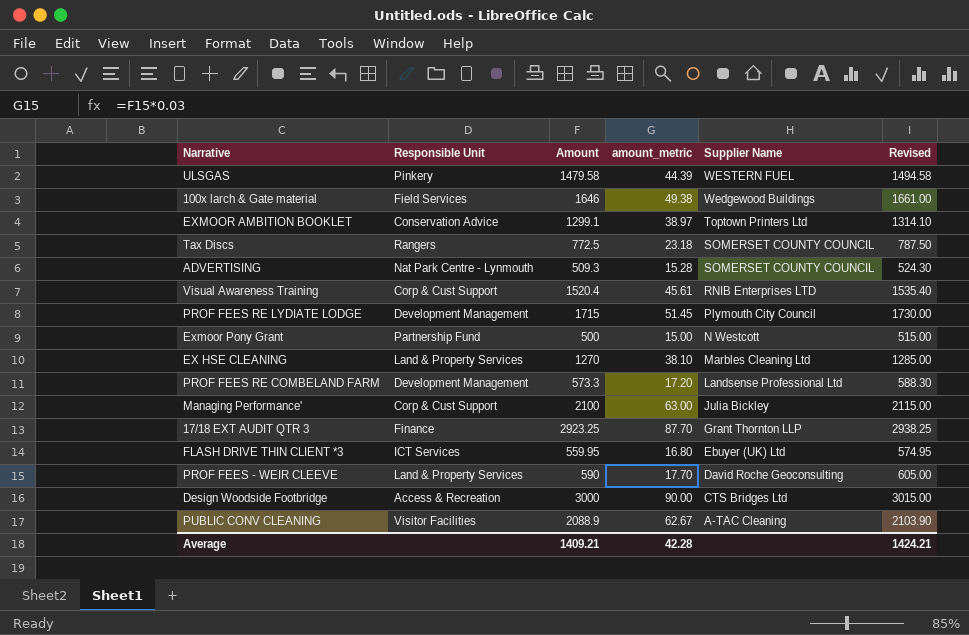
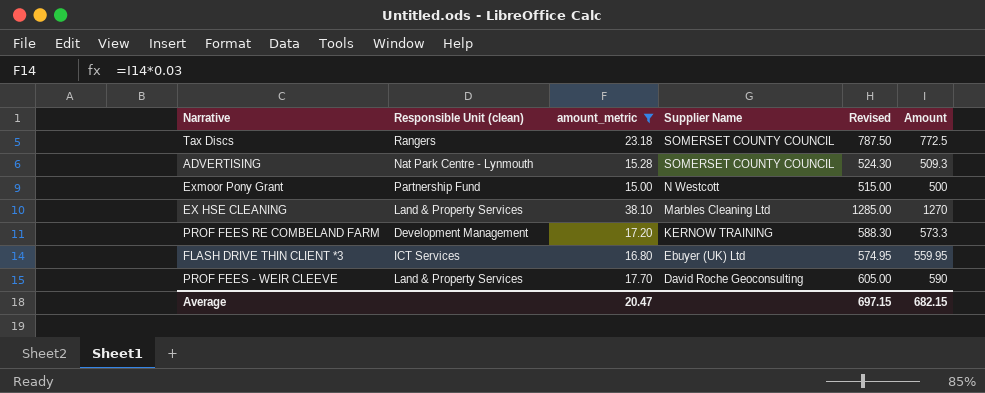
filter: none -> amount_metric <= 38.10
column name: Responsible Unit -> Responsible Unit (clean)
column Amount | position: 3 -> 6
PROF FEES RE COMBELAND FARM | Supplier Name: Landsense Professional Ltd -> KERNOW TRAINING
Average | amount_metric: 42.28 -> 20.47
Average | Revised: 1424.21 -> 697.15
Average | Amount: 1409.21 -> 682.15

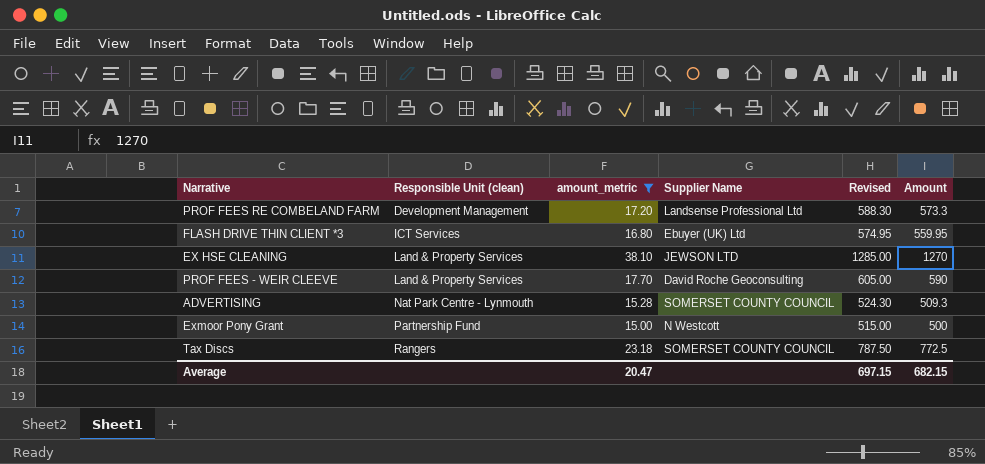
row order: Supplier Name descending -> Responsible Unit (clean) ascending
PROF FEES RE COMBELAND FARM | Supplier Name: KERNOW TRAINING -> Landsense Professional Ltd
EX HSE CLEANING | Supplier Name: Marbles Cleaning Ltd -> JEWSON LTD

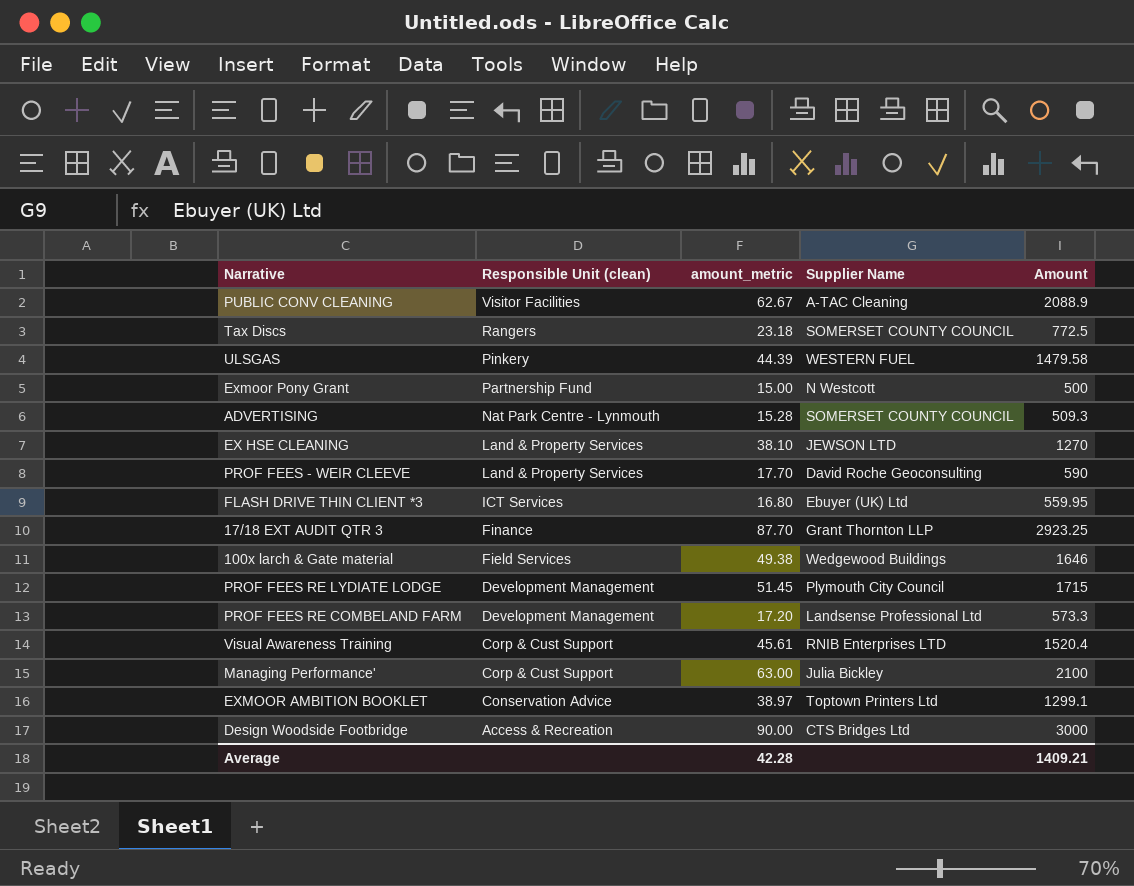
filter: amount_metric <= 38.10 -> none
row order: Responsible Unit (clean) ascending -> Responsible Unit (clean) descending
column Revised | formula: [Amount] + 15 -> none
Average | amount_metric: 20.47 -> 42.28
Average | Amount: 682.15 -> 1409.21

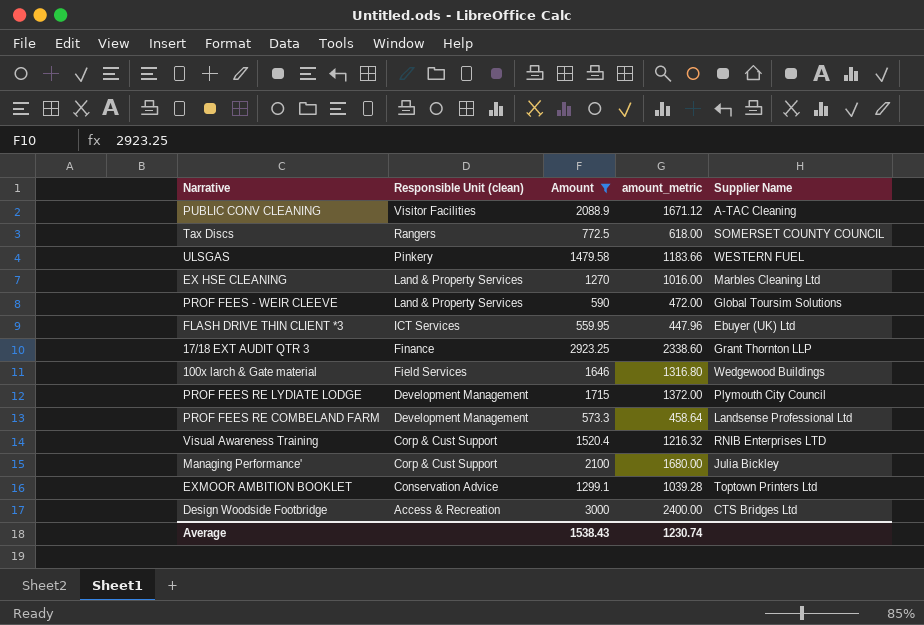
filter: none -> Amount >= 559.95
column Amount | position: 5 -> 3
column amount_metric | formula: [Amount] * 0.03 -> [Amount] * 0.8
EX HSE CLEANING | Supplier Name: JEWSON LTD -> Marbles Cleaning Ltd
PROF FEES - WEIR CLEEVE | Supplier Name: David Roche Geoconsulting -> Global Toursim Solutions
Average | Amount: 1409.21 -> 1538.43
Average | amount_metric: 42.28 -> 1230.74

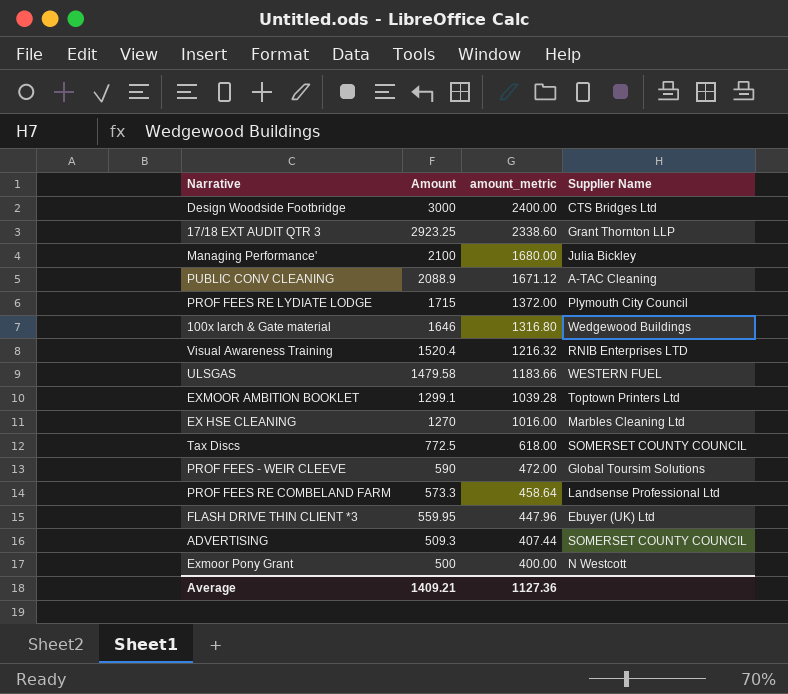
filter: Amount >= 559.95 -> none
row order: Responsible Unit (clean) descending -> Amount descending
column Responsible Unit (clean) | position: 2 -> none
Average | Amount: 1538.43 -> 1409.21
Average | amount_metric: 1230.74 -> 1127.36

